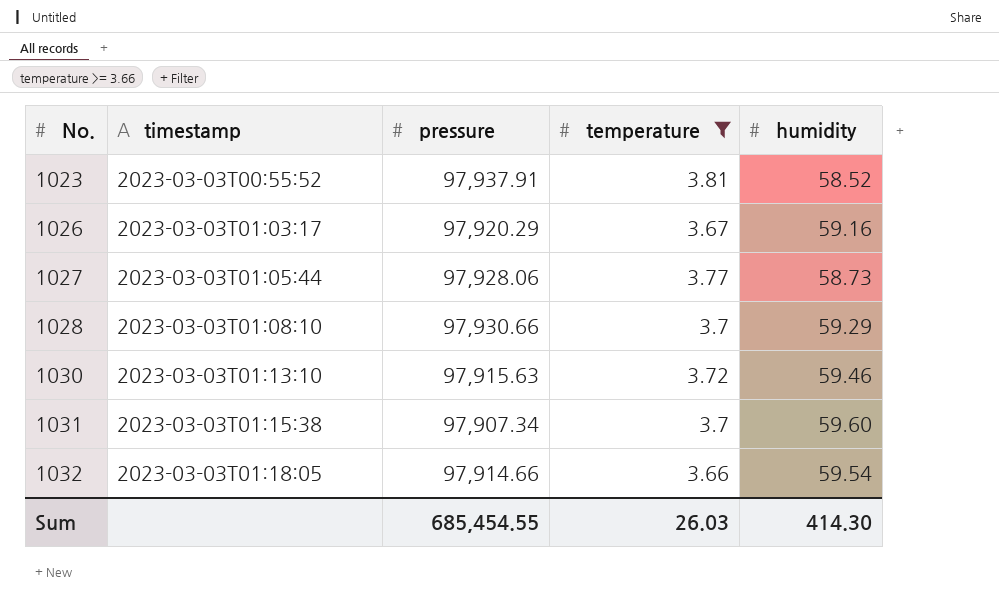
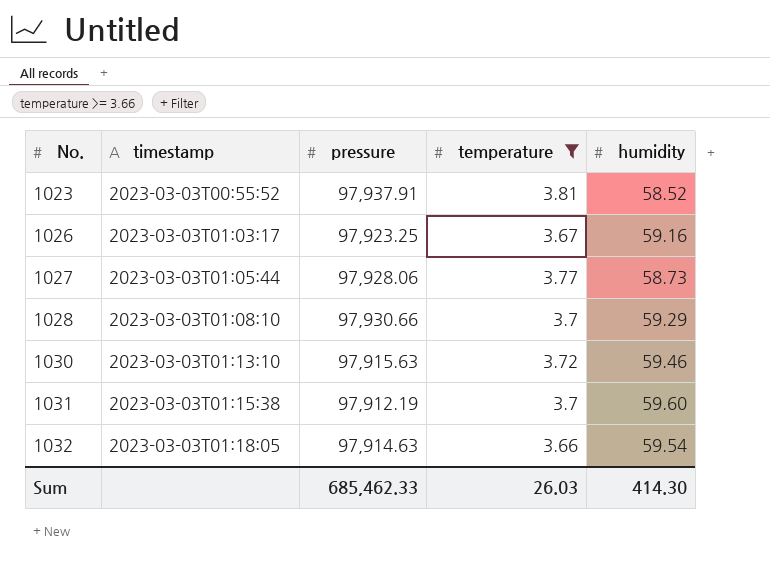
1026 | pressure: 97,920.29 -> 97,923.25
1031 | pressure: 97,907.34 -> 97,912.19
1032 | pressure: 97,914.66 -> 97,914.63
Sum | pressure: 685,454.55 -> 685,462.33

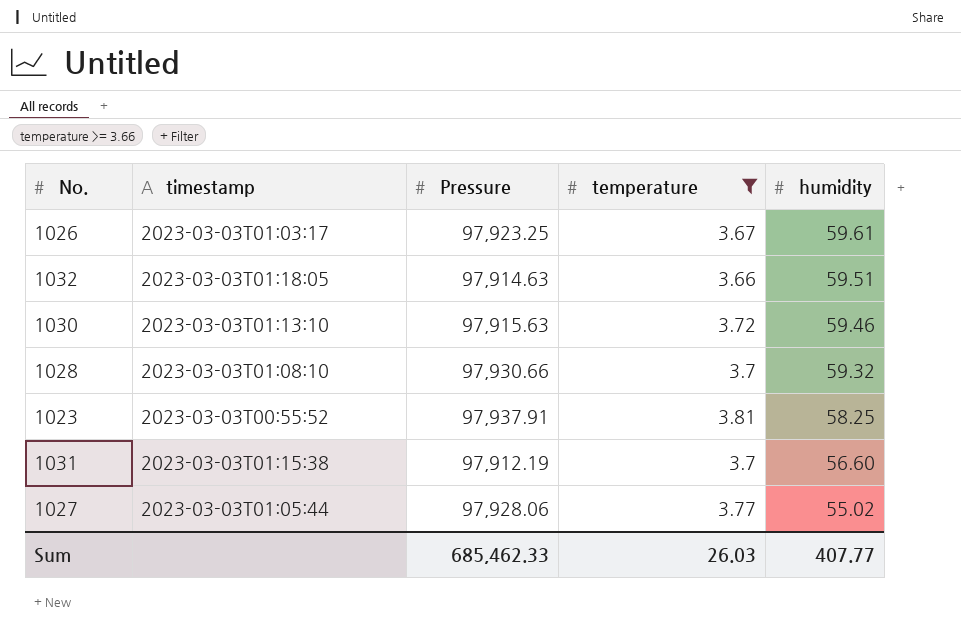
row order: No. ascending -> humidity descending
column name: pressure -> Pressure
1026 | humidity: 59.16 -> 59.61
1032 | humidity: 59.54 -> 59.51
1028 | humidity: 59.29 -> 59.32
1023 | humidity: 58.52 -> 58.25
1031 | humidity: 59.60 -> 56.60
1027 | humidity: 58.73 -> 55.02
Sum | humidity: 414.30 -> 407.77

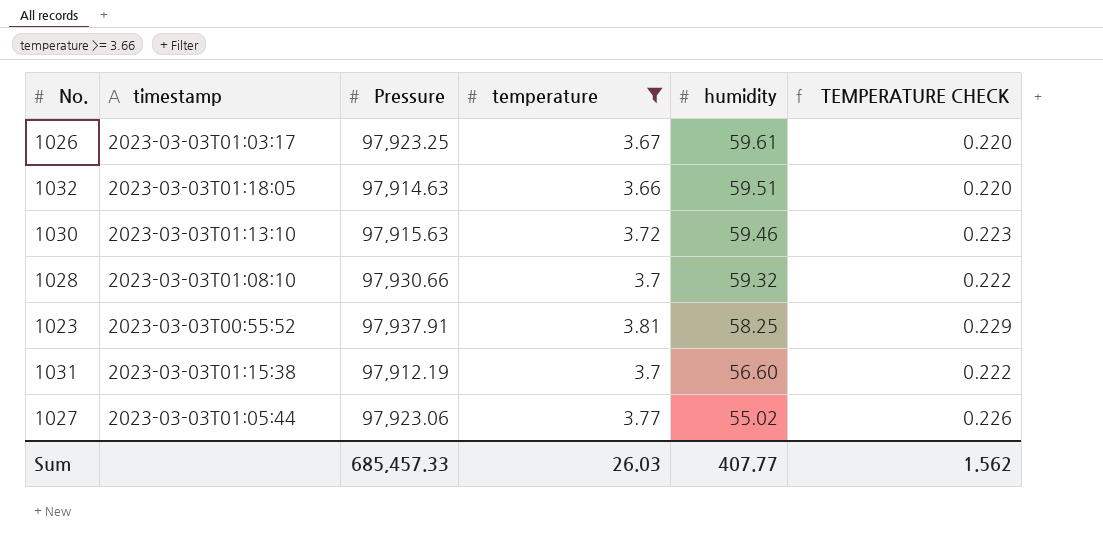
column TEMPERATURE CHECK | formula: none -> [temperature] * 0.06
1027 | Pressure: 97,928.06 -> 97,923.06
Sum | Pressure: 685,462.33 -> 685,457.33

